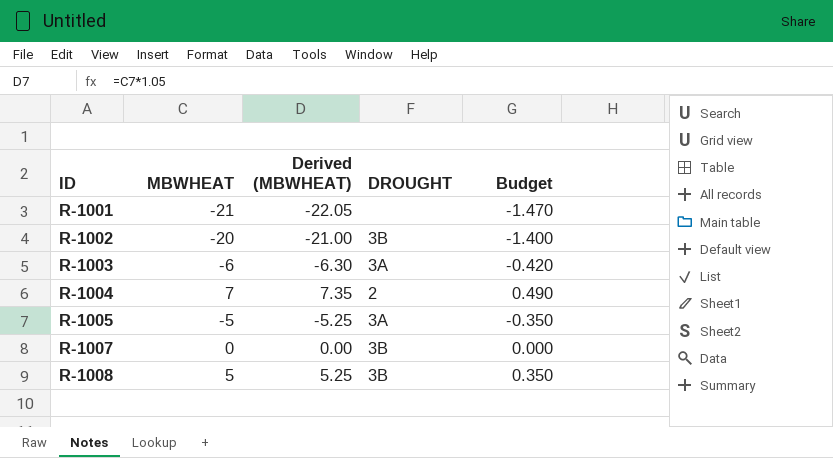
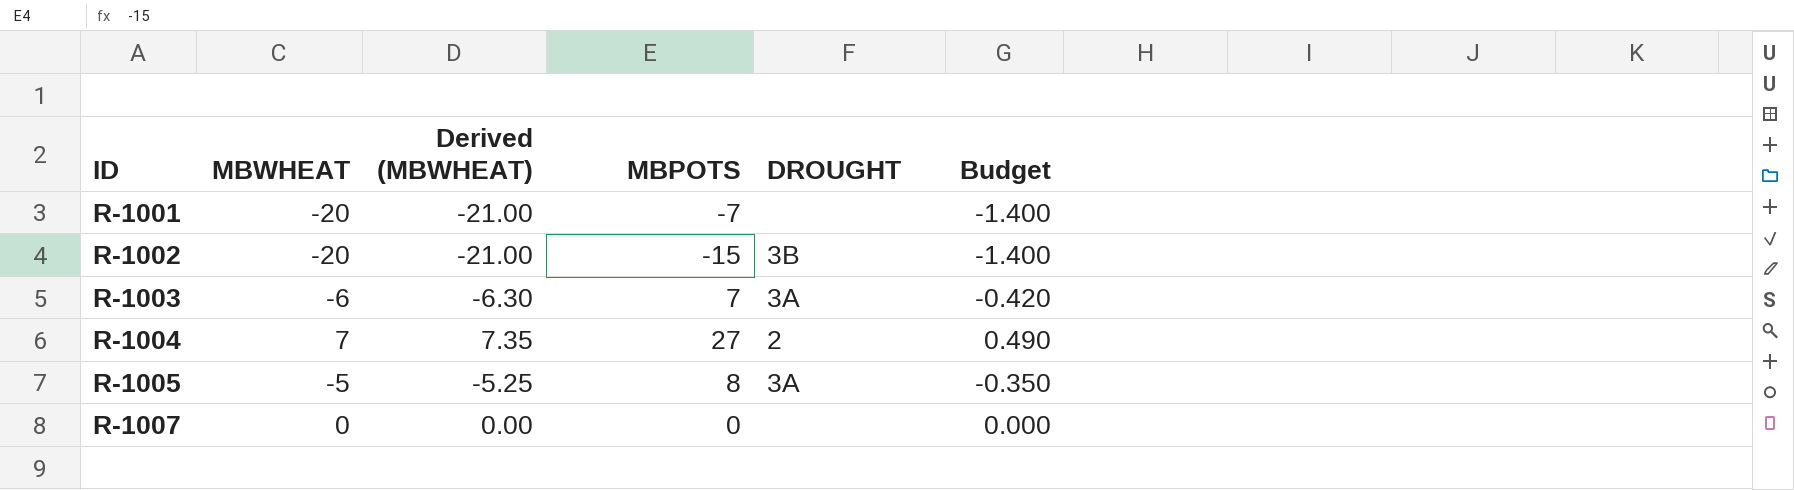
column MBPOTS | position: none -> 4
row R-1008: 5 | 5.25 | 3B | 0.350 -> none
R-1001 | MBWHEAT: -21 -> -20
R-1001 | Derived (MBWHEAT): -22.05 -> -21.00
R-1001 | Budget: -1.470 -> -1.400
R-1007 | DROUGHT: 3B -> none

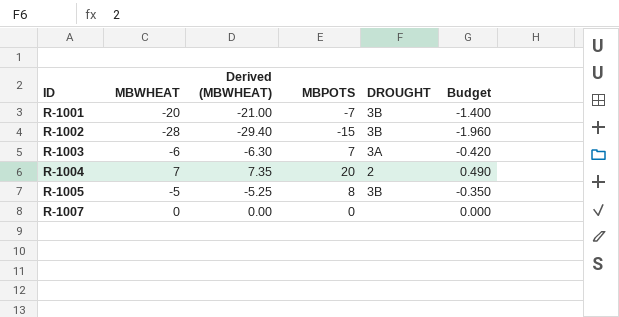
R-1001 | DROUGHT: none -> 3B
R-1002 | MBWHEAT: -20 -> -28
R-1002 | Derived (MBWHEAT): -21.00 -> -29.40
R-1002 | Budget: -1.400 -> -1.960
R-1004 | MBPOTS: 27 -> 20
R-1005 | DROUGHT: 3A -> 3B

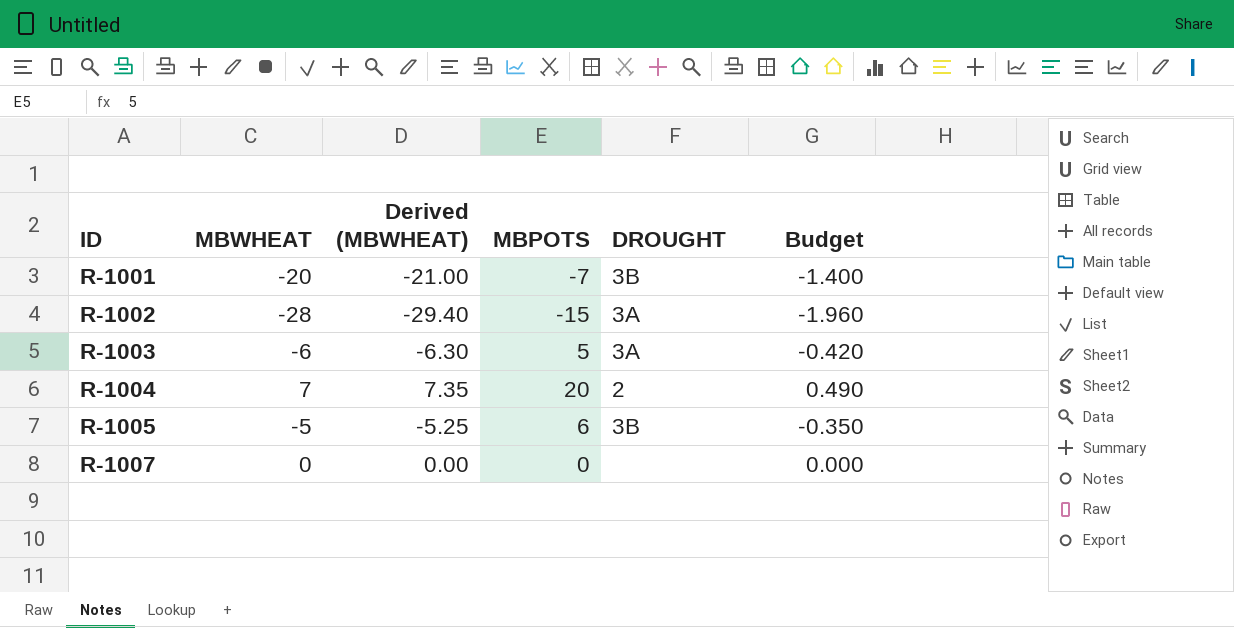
R-1002 | DROUGHT: 3B -> 3A
R-1003 | MBPOTS: 7 -> 5
R-1005 | MBPOTS: 8 -> 6

